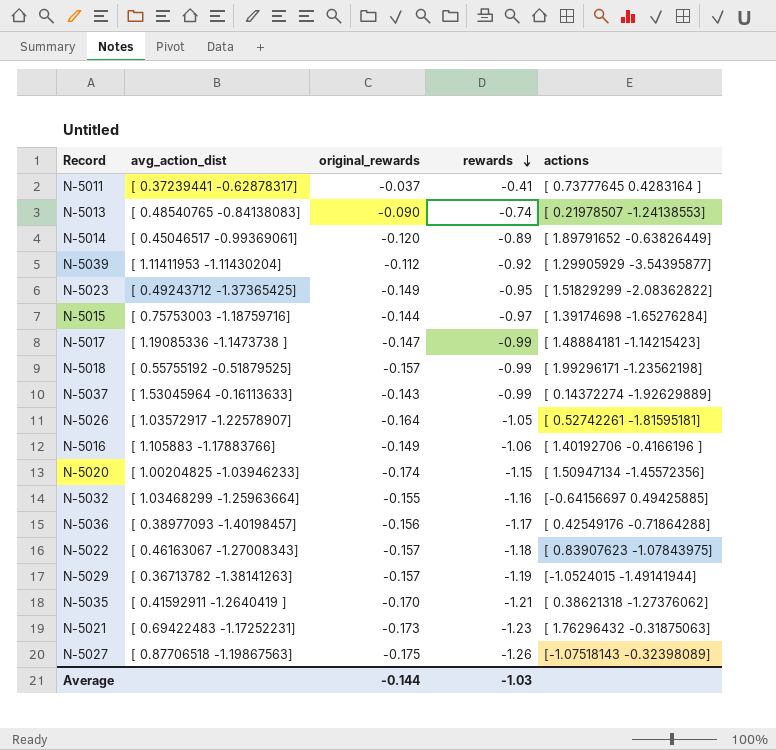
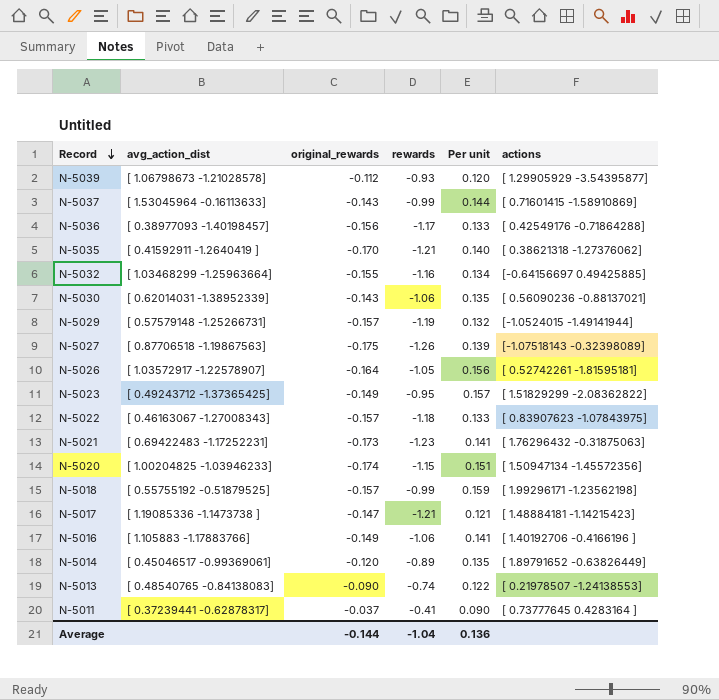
row order: rewards descending -> Record descending
column Per unit | formula: none -> [original_rewards] / [rewards]
row N-5015: [ 0.75753003 -1.18759716] | -0.144 | -0.97 | [ 1.39174698 -1.65276284] -> none
N-5039 | avg_action_dist: [ 1.11411953 -1.11430204] -> [ 1.06798673 -1.21028578]
N-5039 | rewards: -0.92 -> -0.93
N-5037 | actions: [ 0.14372274 -1.92629889] -> [ 0.71601415 -1.58910869]
row N-5030: none -> [ 0.62014031 -1.38952339] | -0.143 | -1.06 | 0.135 | [ 0.56090236 -0.88137021]
N-5029 | avg_action_dist: [ 0.36713782 -1.38141263] -> [ 0.57579148 -1.25266731]
N-5017 | rewards: -0.99 -> -1.21
Average | rewards: -1.03 -> -1.04

